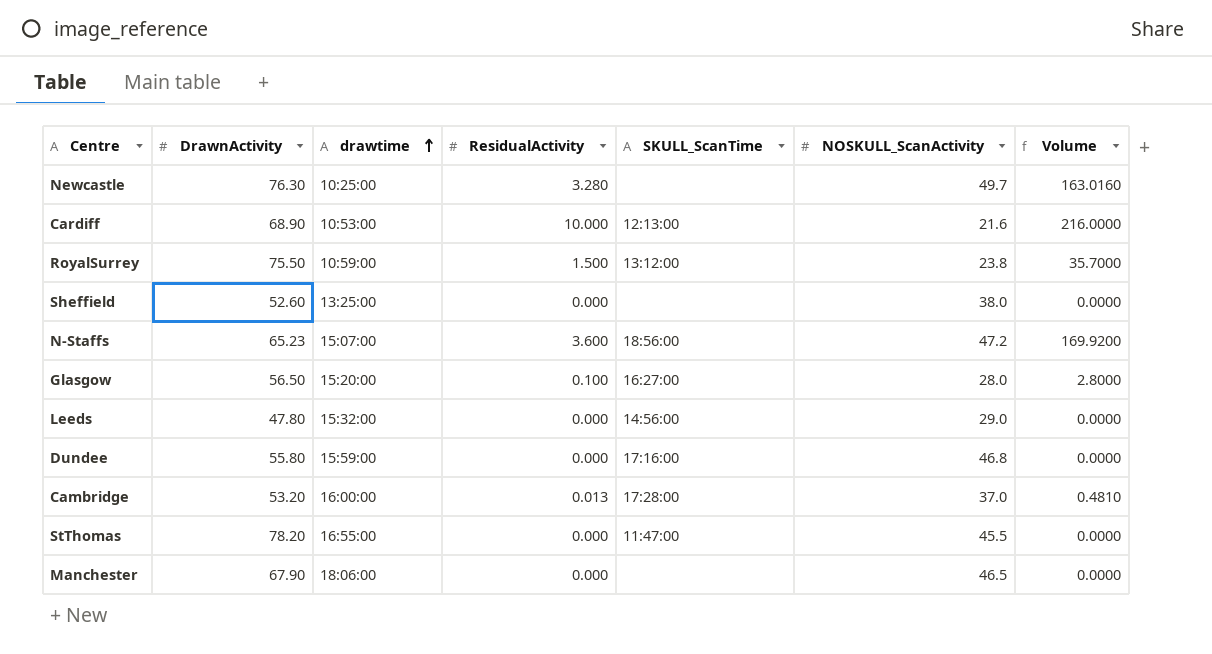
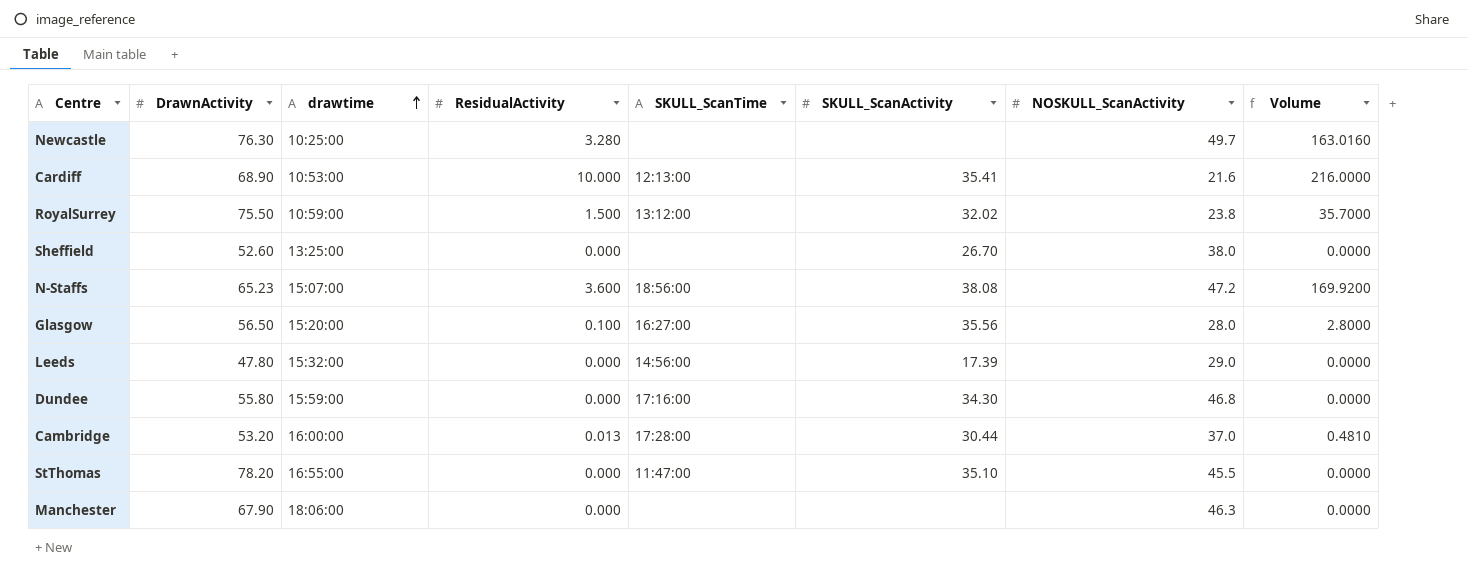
column SKULL_ScanActivity | position: none -> 6
Manchester | NOSKULL_ScanActivity: 46.5 -> 46.3

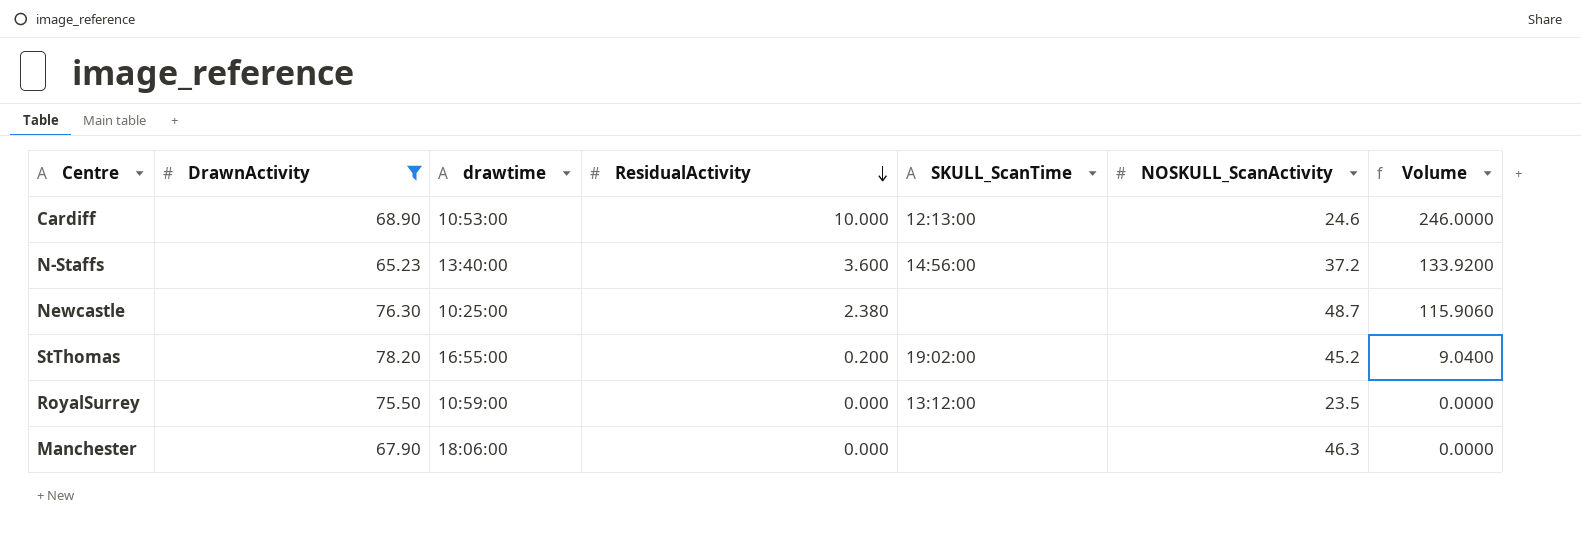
filter: none -> DrawnActivity >= 65.23
row order: drawtime ascending -> ResidualActivity descending
column SKULL_ScanActivity | position: 6 -> none
Cardiff | NOSKULL_ScanActivity: 21.6 -> 24.6
Cardiff | Volume: 216.0000 -> 246.0000
N-Staffs | drawtime: 15:07:00 -> 13:40:00
N-Staffs | SKULL_ScanTime: 18:56:00 -> 14:56:00
N-Staffs | NOSKULL_ScanActivity: 47.2 -> 37.2
N-Staffs | Volume: 169.9200 -> 133.9200
Newcastle | ResidualActivity: 3.280 -> 2.380
Newcastle | NOSKULL_ScanActivity: 49.7 -> 48.7
Newcastle | Volume: 163.0160 -> 115.9060
StThomas | ResidualActivity: 0.000 -> 0.200
StThomas | SKULL_ScanTime: 11:47:00 -> 19:02:00
StThomas | NOSKULL_ScanActivity: 45.5 -> 45.2
StThomas | Volume: 0.0000 -> 9.0400
RoyalSurrey | ResidualActivity: 1.500 -> 0.000
RoyalSurrey | NOSKULL_ScanActivity: 23.8 -> 23.5
RoyalSurrey | Volume: 35.7000 -> 0.0000

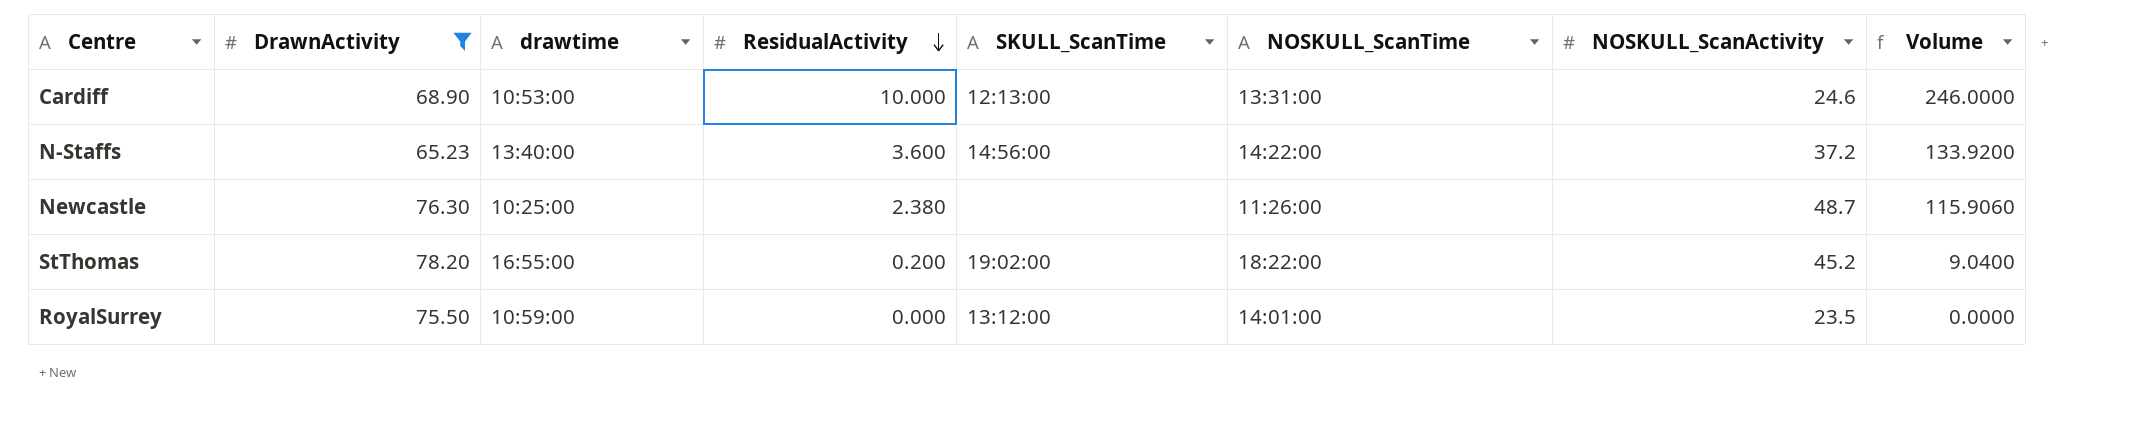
column NOSKULL_ScanTime | position: none -> 6
row Manchester: 67.90 | 18:06:00 | 0.000 | none | 46.3 | 0.0000 -> none

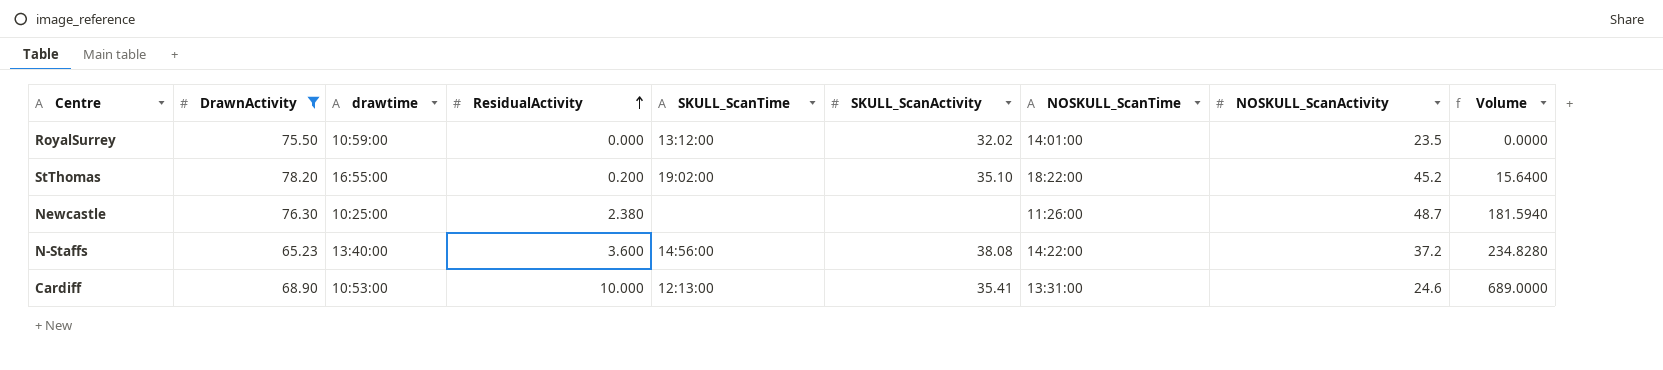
row order: ResidualActivity descending -> ResidualActivity ascending
column SKULL_ScanActivity | position: none -> 6
column Volume | formula: [ResidualActivity] * [NOSKULL_ScanActivity] -> [DrawnActivity] * [ResidualActivity]

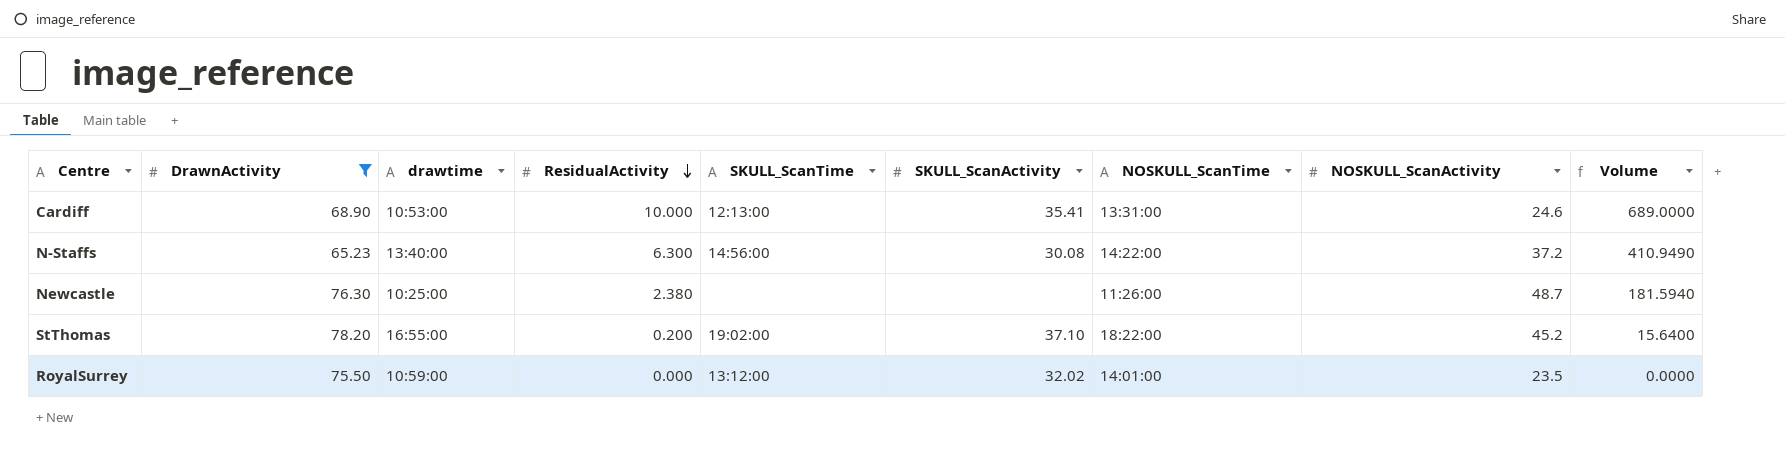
row order: ResidualActivity ascending -> ResidualActivity descending
N-Staffs | ResidualActivity: 3.600 -> 6.300
N-Staffs | SKULL_ScanActivity: 38.08 -> 30.08
N-Staffs | Volume: 234.8280 -> 410.9490
StThomas | SKULL_ScanActivity: 35.10 -> 37.10

